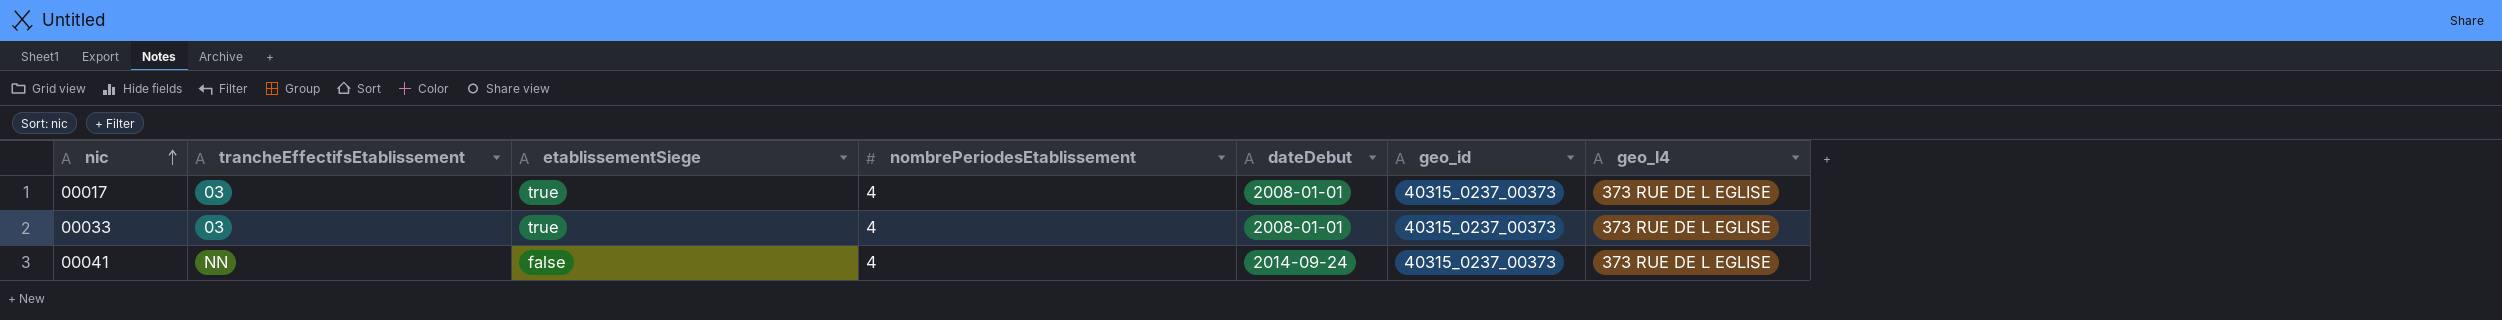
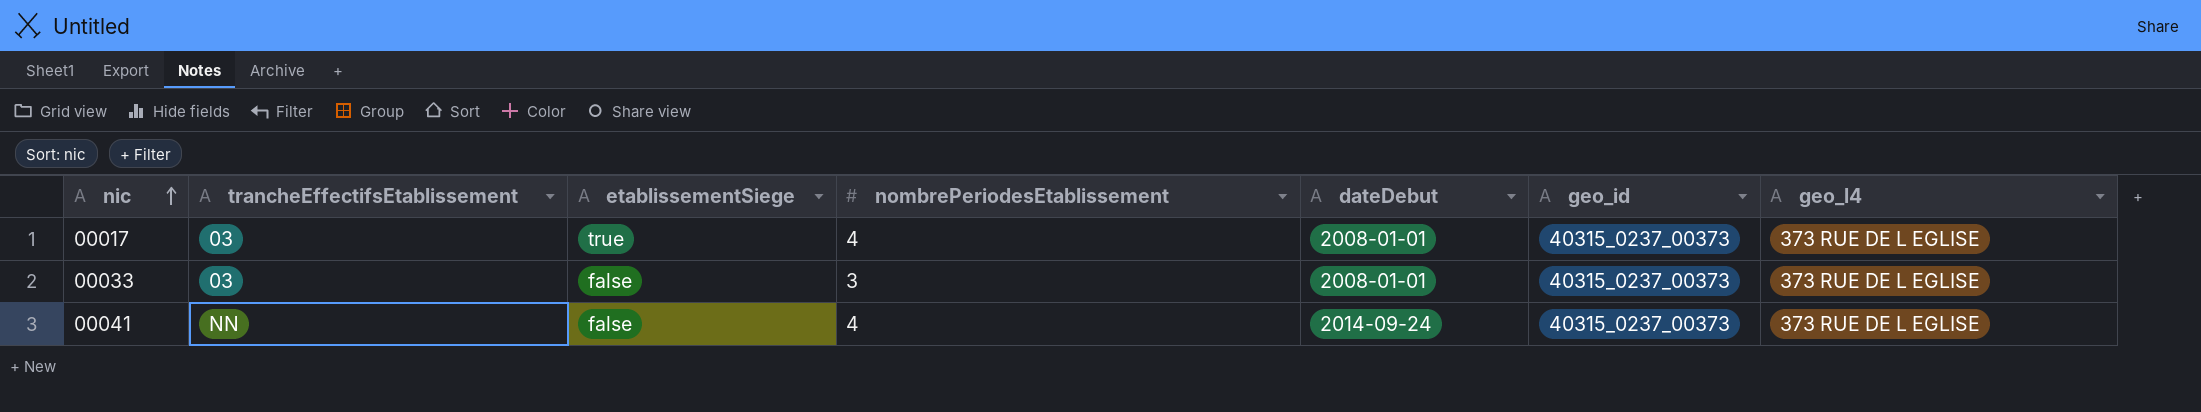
00033 | etablissementSiege: true -> false
00033 | nombrePeriodesEtablissement: 4 -> 3

